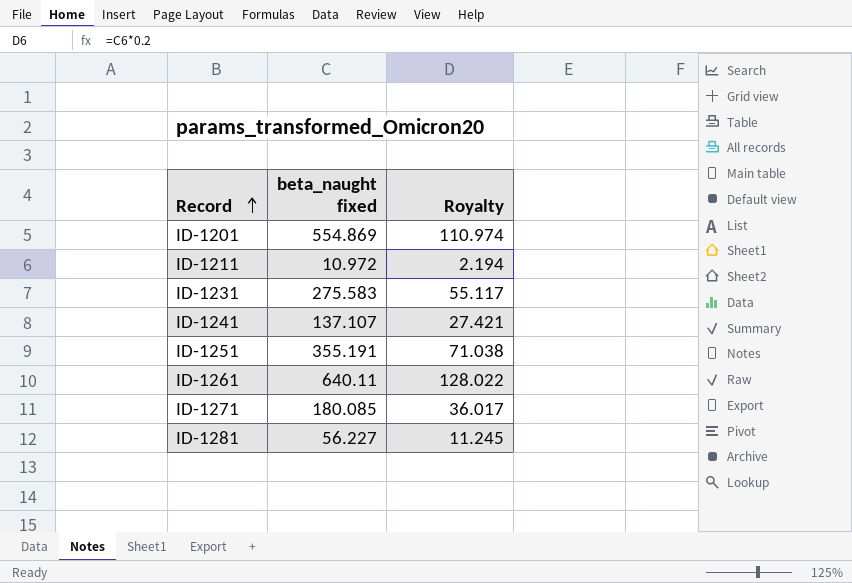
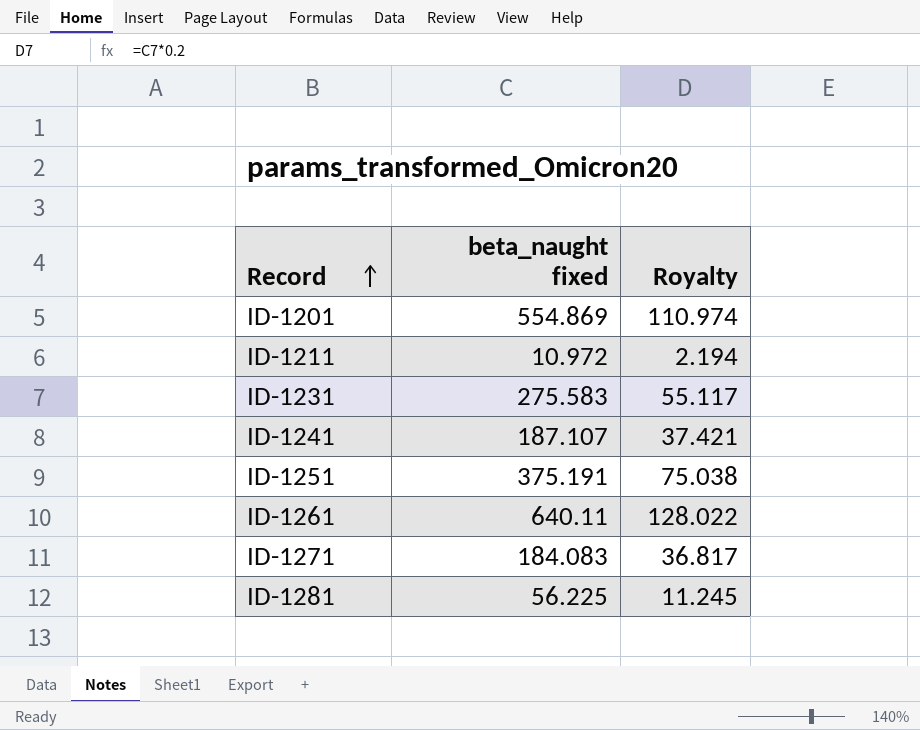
ID-1241 | beta_naught fixed: 137.107 -> 187.107
ID-1241 | Royalty: 27.421 -> 37.421
ID-1251 | beta_naught fixed: 355.191 -> 375.191
ID-1251 | Royalty: 71.038 -> 75.038
ID-1271 | beta_naught fixed: 180.085 -> 184.083
ID-1271 | Royalty: 36.017 -> 36.817
ID-1281 | beta_naught fixed: 56.227 -> 56.225

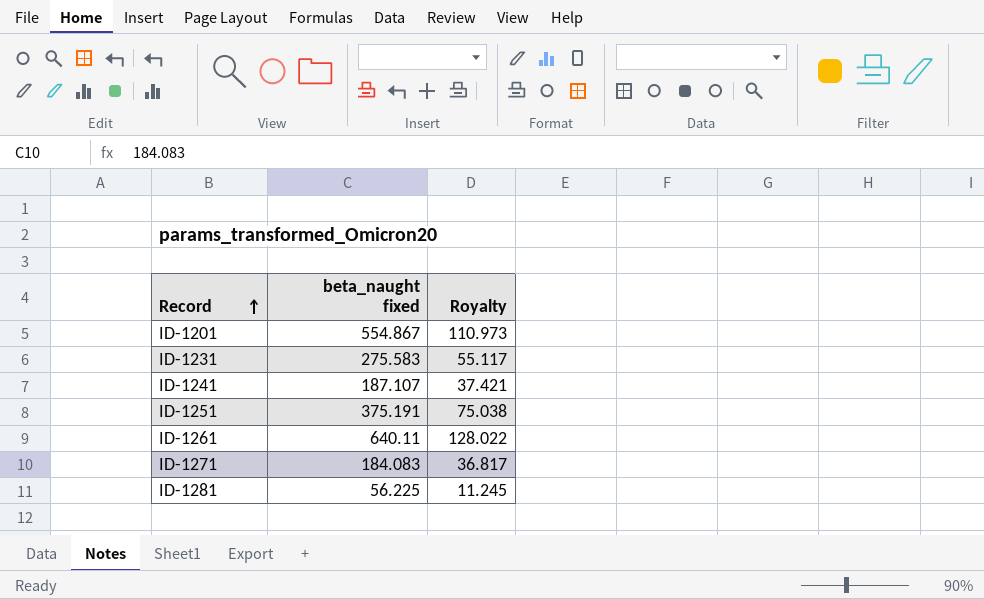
row ID-1211: 10.972 | 2.194 -> none
ID-1201 | beta_naught fixed: 554.869 -> 554.867
ID-1201 | Royalty: 110.974 -> 110.973

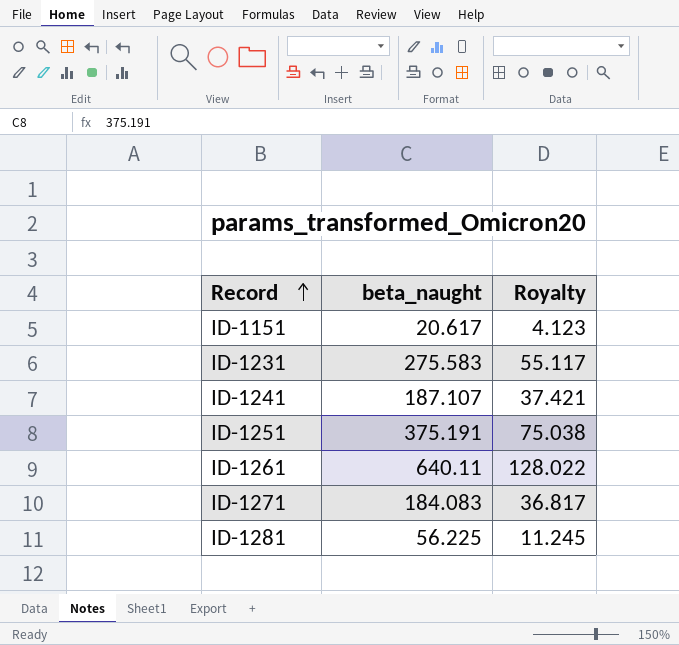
column name: beta_naught fixed -> beta_naught
row ID-1201: 554.867 | 110.973 -> none
row ID-1151: none -> 20.617 | 4.123

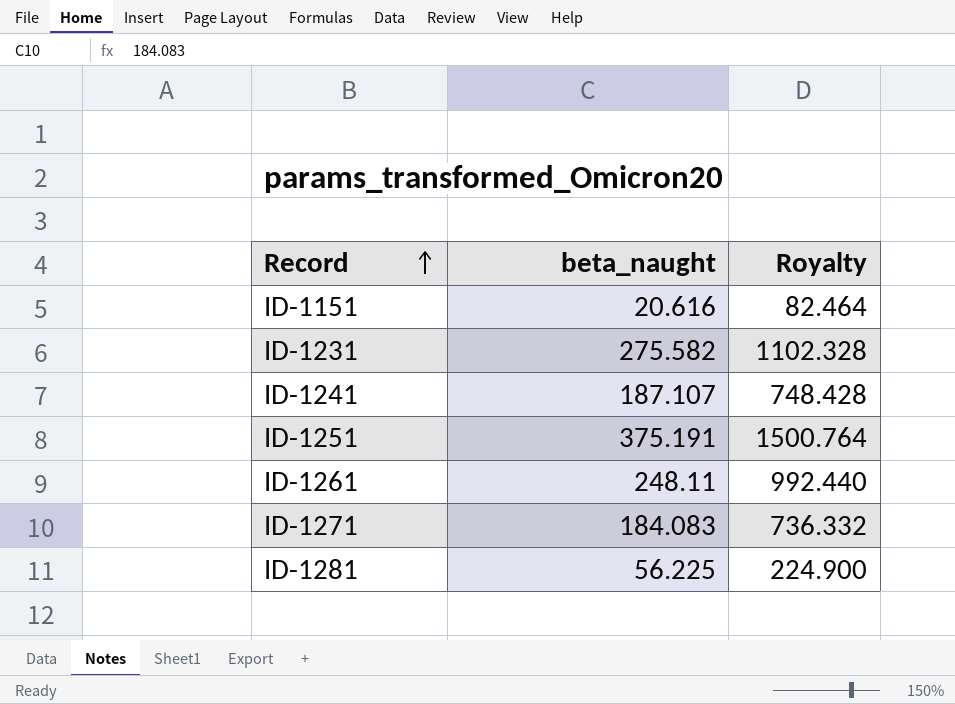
column Royalty | formula: [beta_naught] * 0.2 -> [beta_naught] * 4
ID-1151 | beta_naught: 20.617 -> 20.616
ID-1231 | beta_naught: 275.583 -> 275.582
ID-1261 | beta_naught: 640.11 -> 248.11

